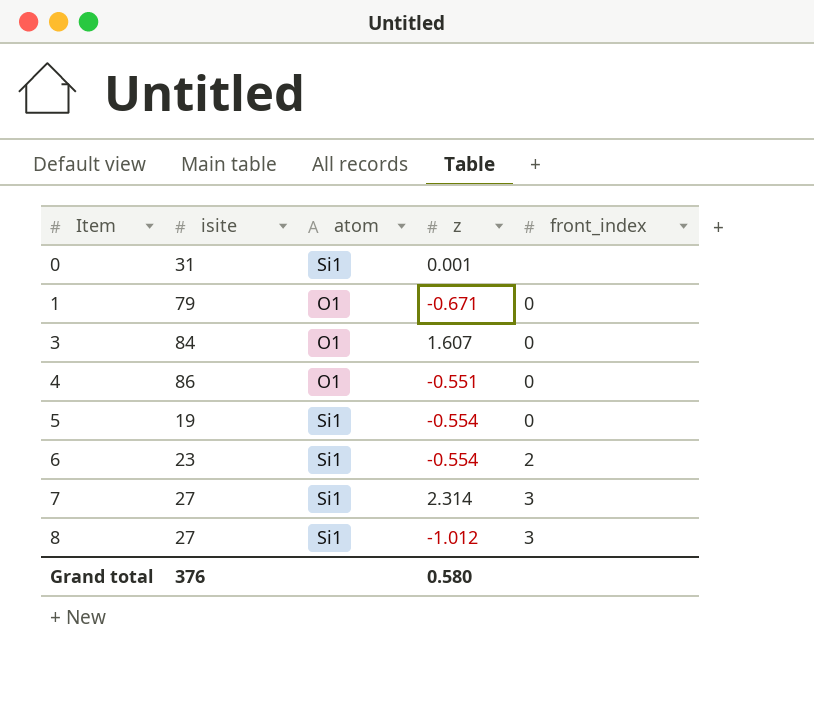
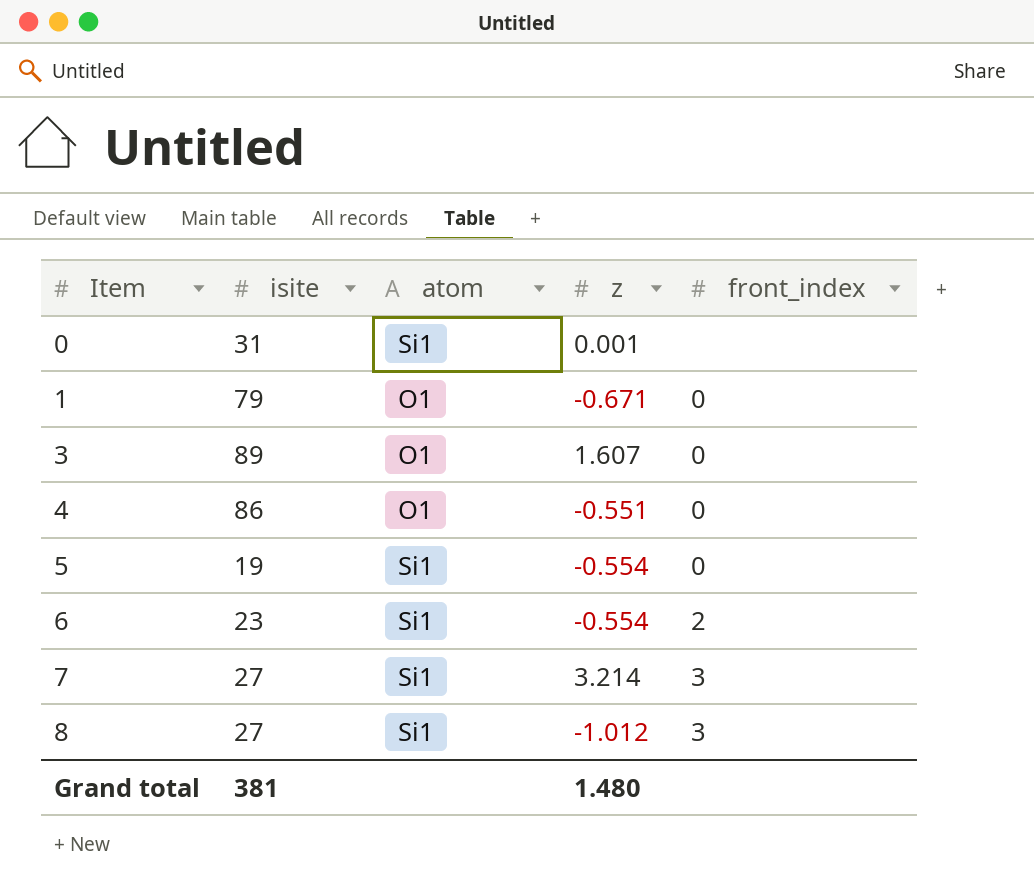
3 | isite: 84 -> 89
7 | z: 2.314 -> 3.214
Grand total | isite: 376 -> 381
Grand total | z: 0.580 -> 1.480

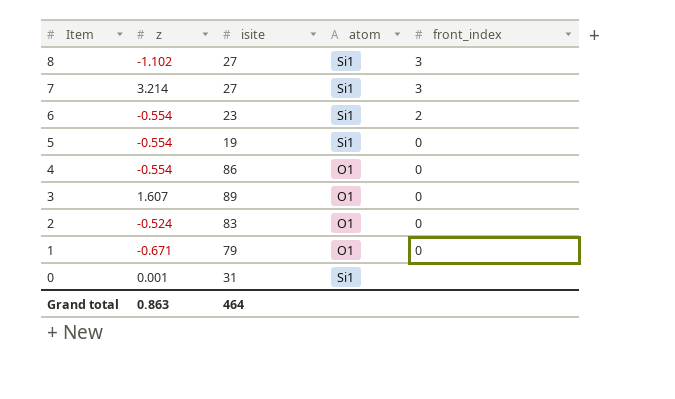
row order: Item ascending -> Item descending
column z | position: 4 -> 2
8 | z: -1.012 -> -1.102
4 | z: -0.551 -> -0.554
row 2: none -> -0.524 | 83 | O1 | 0
Grand total | z: 1.480 -> 0.863
Grand total | isite: 381 -> 464

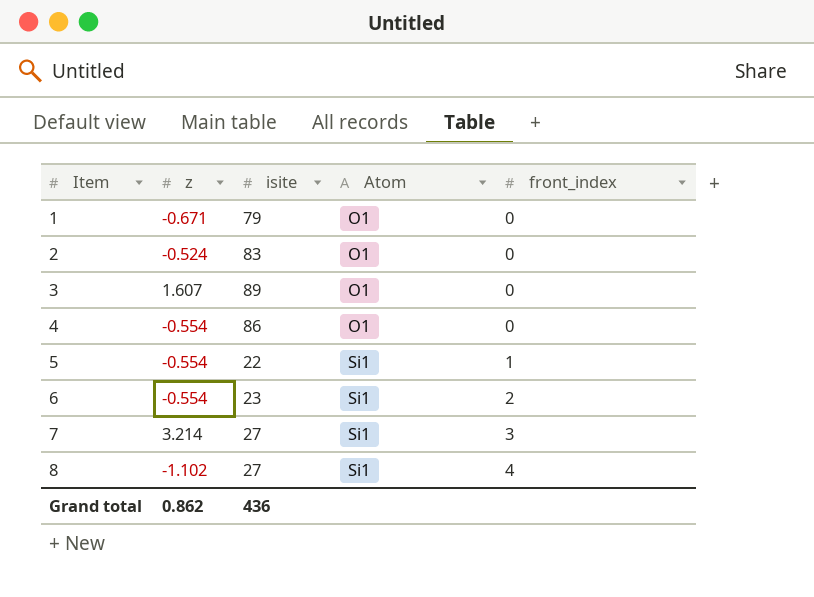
row order: Item descending -> Item ascending
column name: atom -> Atom
row 0: 0.001 | 31 | Si1 | none -> none
5 | isite: 19 -> 22
5 | front_index: 0 -> 1
8 | front_index: 3 -> 4
Grand total | z: 0.863 -> 0.862
Grand total | isite: 464 -> 436

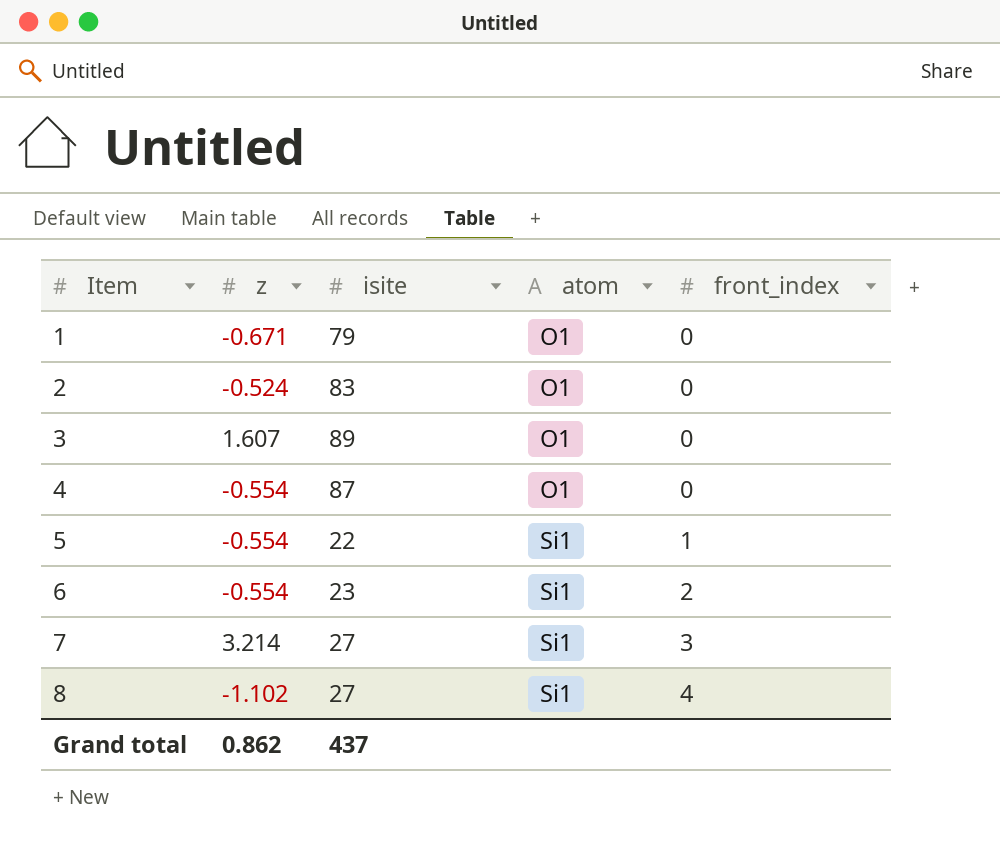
column name: Atom -> atom
4 | isite: 86 -> 87
Grand total | isite: 436 -> 437

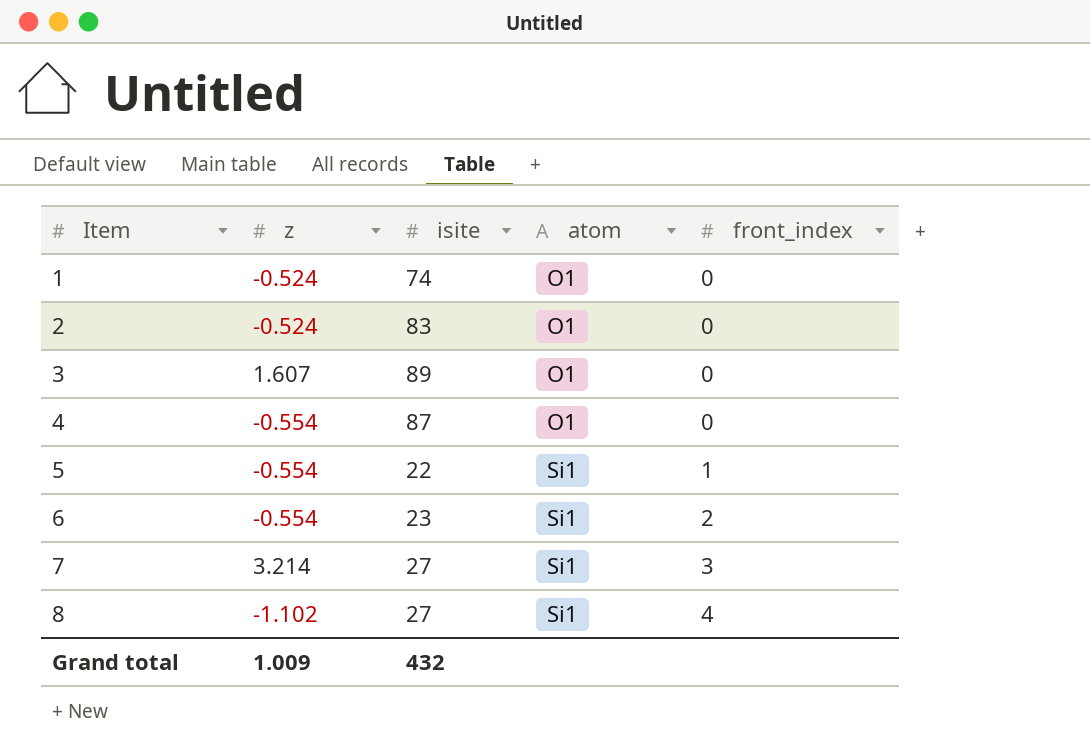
1 | z: -0.671 -> -0.524
1 | isite: 79 -> 74
Grand total | z: 0.862 -> 1.009
Grand total | isite: 437 -> 432

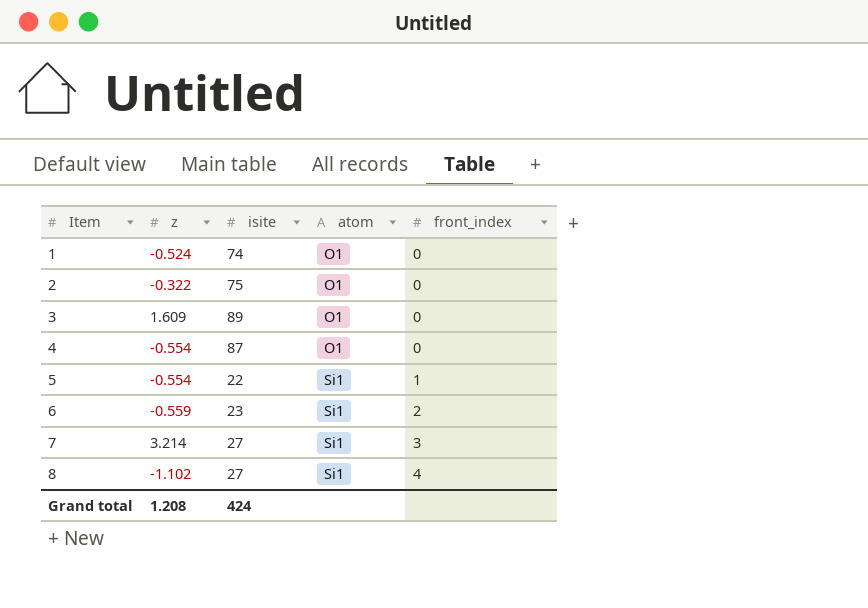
2 | z: -0.524 -> -0.322
2 | isite: 83 -> 75
3 | z: 1.607 -> 1.609
6 | z: -0.554 -> -0.559
Grand total | z: 1.009 -> 1.208
Grand total | isite: 432 -> 424

